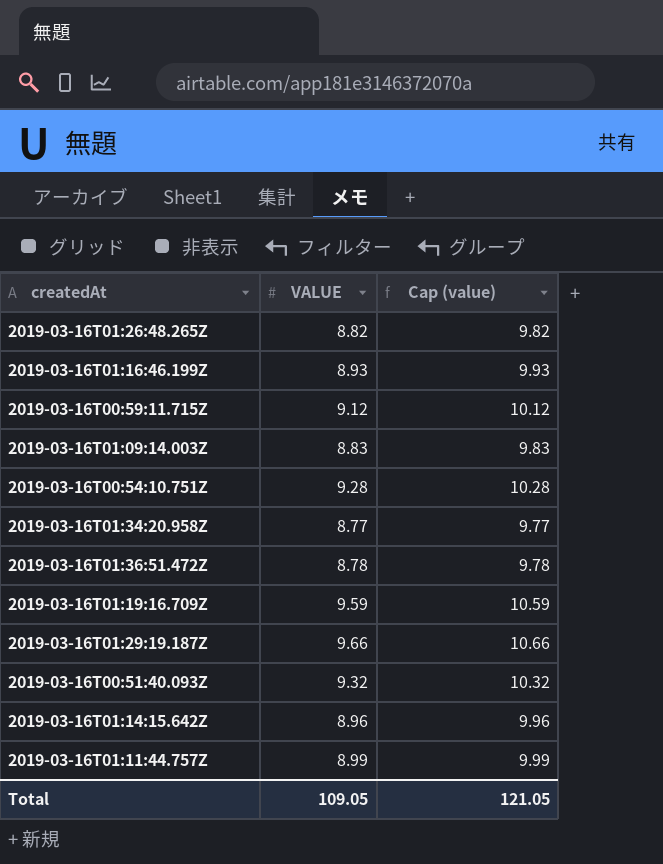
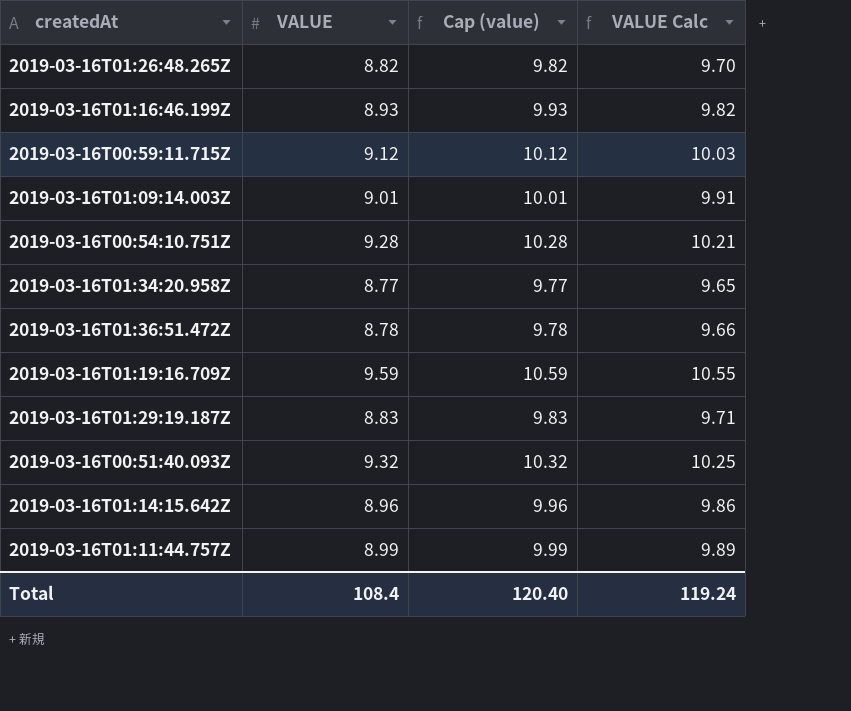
column VALUE Calc | formula: none -> [VALUE] * 1.1
2019-03-16T01:09:14.003Z | VALUE: 8.83 -> 9.01
2019-03-16T01:09:14.003Z | Cap (value): 9.83 -> 10.01
2019-03-16T01:29:19.187Z | VALUE: 9.66 -> 8.83
2019-03-16T01:29:19.187Z | Cap (value): 10.66 -> 9.83
Total | VALUE: 109.05 -> 108.4
Total | Cap (value): 121.05 -> 120.40

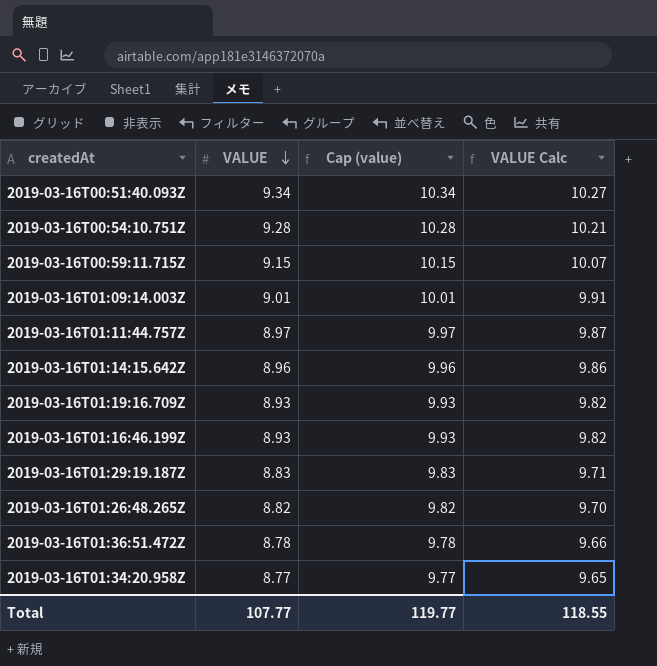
row order: none -> VALUE descending
2019-03-16T00:51:40.093Z | VALUE: 9.32 -> 9.34
2019-03-16T00:51:40.093Z | Cap (value): 10.32 -> 10.34
2019-03-16T00:51:40.093Z | VALUE Calc: 10.25 -> 10.27
2019-03-16T00:59:11.715Z | VALUE: 9.12 -> 9.15
2019-03-16T00:59:11.715Z | Cap (value): 10.12 -> 10.15
2019-03-16T00:59:11.715Z | VALUE Calc: 10.03 -> 10.07
2019-03-16T01:11:44.757Z | VALUE: 8.99 -> 8.97
2019-03-16T01:11:44.757Z | Cap (value): 9.99 -> 9.97
2019-03-16T01:11:44.757Z | VALUE Calc: 9.89 -> 9.87
2019-03-16T01:19:16.709Z | VALUE: 9.59 -> 8.93
2019-03-16T01:19:16.709Z | Cap (value): 10.59 -> 9.93
2019-03-16T01:19:16.709Z | VALUE Calc: 10.55 -> 9.82
Total | VALUE: 108.4 -> 107.77
Total | Cap (value): 120.40 -> 119.77
Total | VALUE Calc: 119.24 -> 118.55

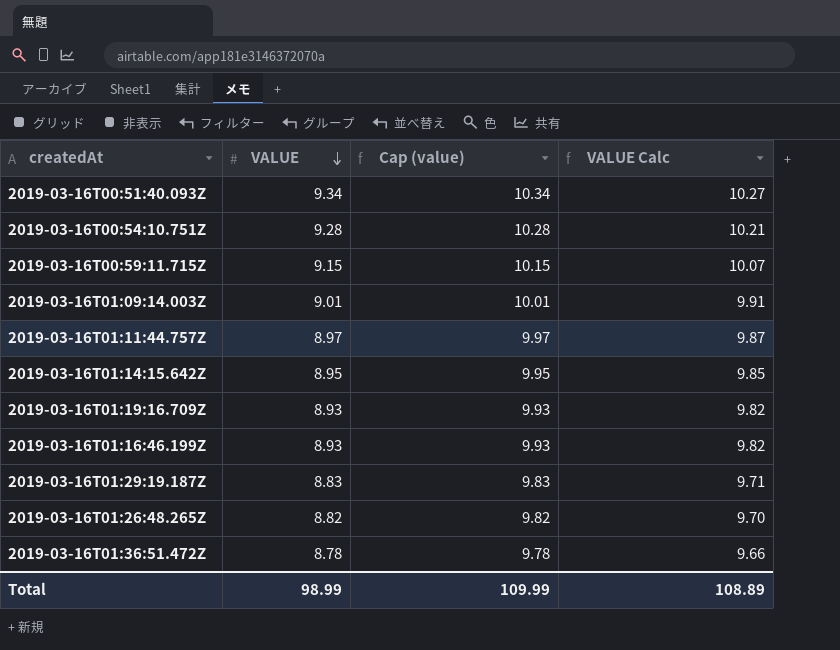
row 2019-03-16T01:34:20.958Z: 8.77 | 9.77 | 9.65 -> none
2019-03-16T01:14:15.642Z | VALUE: 8.96 -> 8.95
2019-03-16T01:14:15.642Z | Cap (value): 9.96 -> 9.95
2019-03-16T01:14:15.642Z | VALUE Calc: 9.86 -> 9.85
Total | VALUE: 107.77 -> 98.99
Total | Cap (value): 119.77 -> 109.99
Total | VALUE Calc: 118.55 -> 108.89

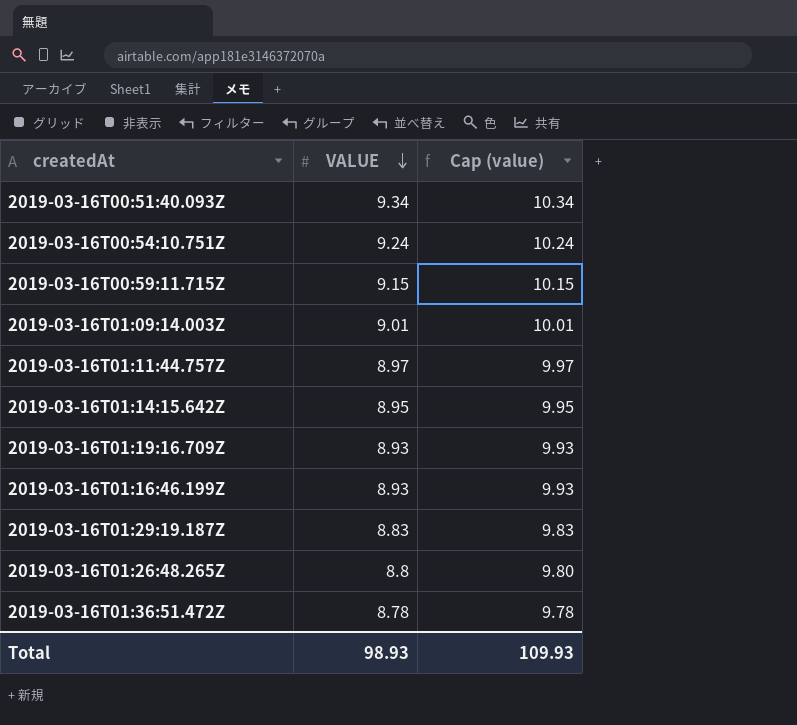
column VALUE Calc | formula: [VALUE] * 1.1 -> none
2019-03-16T00:54:10.751Z | VALUE: 9.28 -> 9.24
2019-03-16T00:54:10.751Z | Cap (value): 10.28 -> 10.24
2019-03-16T01:26:48.265Z | VALUE: 8.82 -> 8.8
2019-03-16T01:26:48.265Z | Cap (value): 9.82 -> 9.80
Total | VALUE: 98.99 -> 98.93
Total | Cap (value): 109.99 -> 109.93

